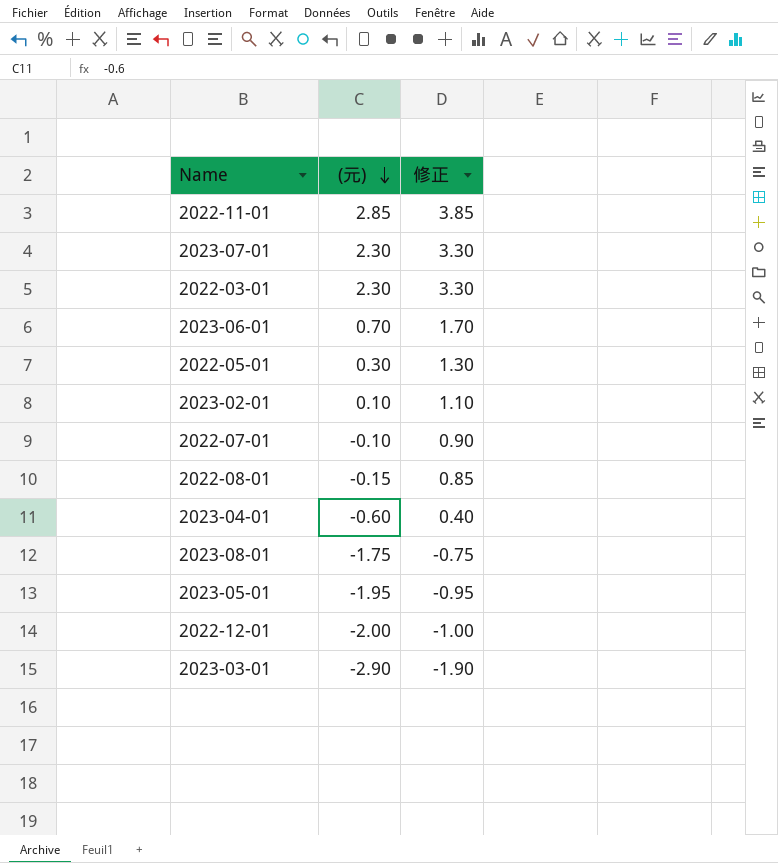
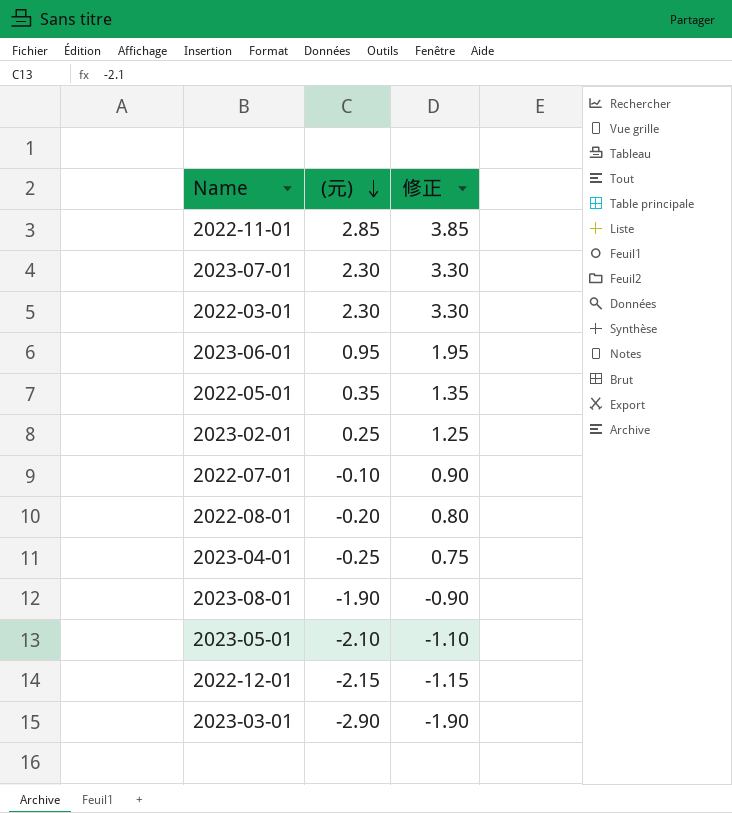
2023-06-01 | (元): 0.70 -> 0.95
2023-06-01 | 修正: 1.70 -> 1.95
2022-05-01 | (元): 0.30 -> 0.35
2022-05-01 | 修正: 1.30 -> 1.35
2023-02-01 | (元): 0.10 -> 0.25
2023-02-01 | 修正: 1.10 -> 1.25
2022-08-01 | (元): -0.15 -> -0.20
2022-08-01 | 修正: 0.85 -> 0.80
2023-04-01 | (元): -0.60 -> -0.25
2023-04-01 | 修正: 0.40 -> 0.75
2023-08-01 | (元): -1.75 -> -1.90
2023-08-01 | 修正: -0.75 -> -0.90
2023-05-01 | (元): -1.95 -> -2.10
2023-05-01 | 修正: -0.95 -> -1.10
2022-12-01 | (元): -2.00 -> -2.15
2022-12-01 | 修正: -1.00 -> -1.15

